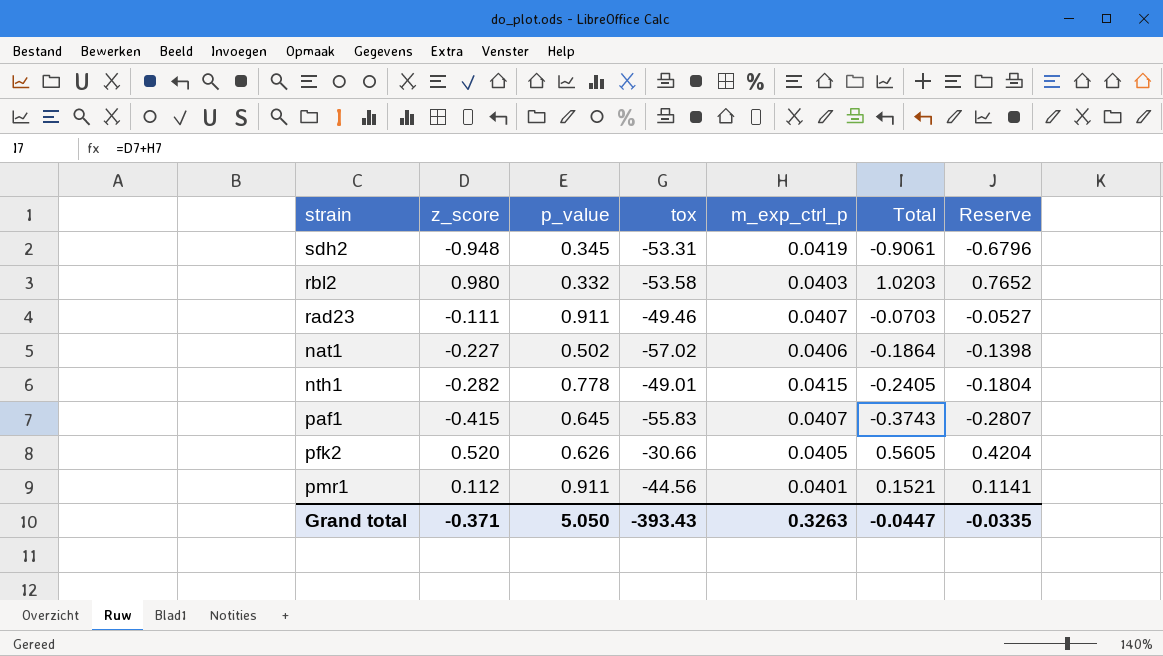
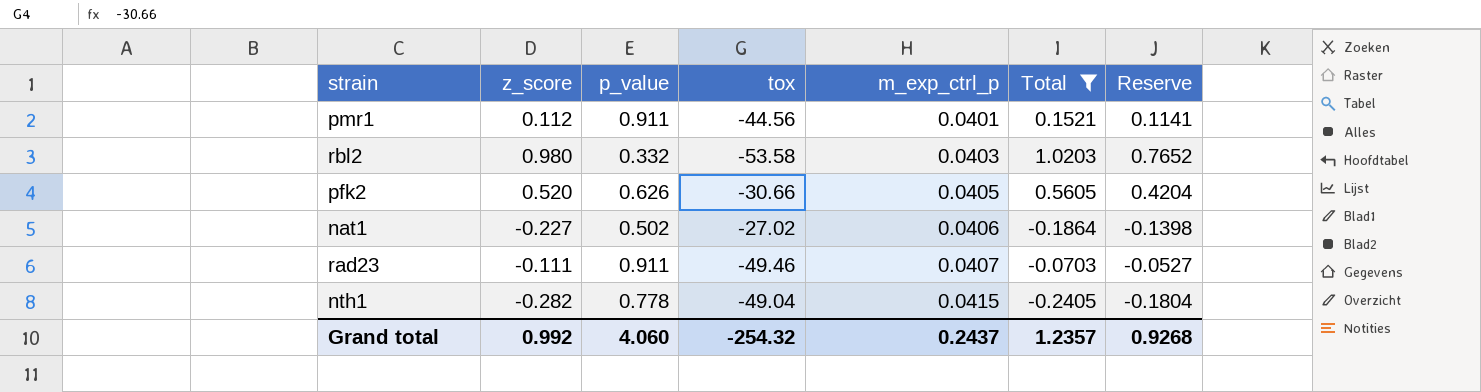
filter: none -> Total >= -0.2405
row order: none -> m_exp_ctrl_p ascending
nat1 | tox: -57.02 -> -27.02
nth1 | tox: -49.01 -> -49.04
Grand total | z_score: -0.371 -> 0.992
Grand total | p_value: 5.050 -> 4.060
Grand total | tox: -393.43 -> -254.32
Grand total | m_exp_ctrl_p: 0.3263 -> 0.2437
Grand total | Total: -0.0447 -> 1.2357
Grand total | Reserve: -0.0335 -> 0.9268

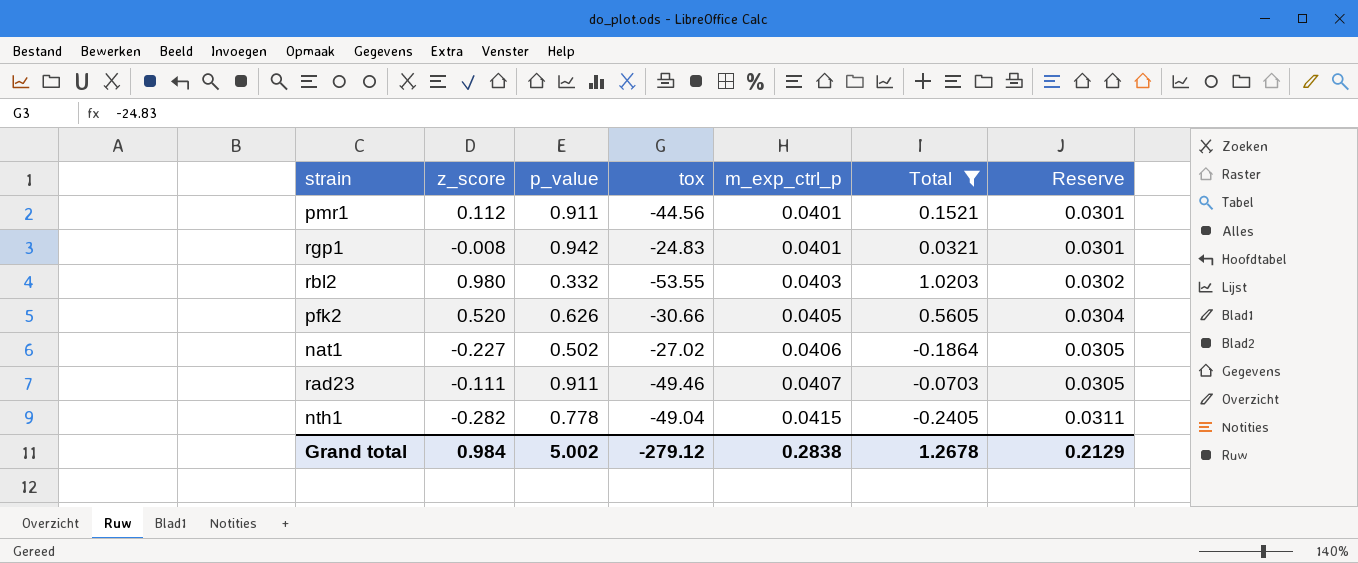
column Reserve | formula: [Total] * 0.75 -> [m_exp_ctrl_p] * 0.75
row rgp1: none -> -0.008 | 0.942 | -24.83 | 0.0401 | 0.0321 | 0.0301
rbl2 | tox: -53.58 -> -53.55
Grand total | z_score: 0.992 -> 0.984
Grand total | p_value: 4.060 -> 5.002
Grand total | tox: -254.32 -> -279.12
Grand total | m_exp_ctrl_p: 0.2437 -> 0.2838
Grand total | Total: 1.2357 -> 1.2678
Grand total | Reserve: 0.9268 -> 0.2129

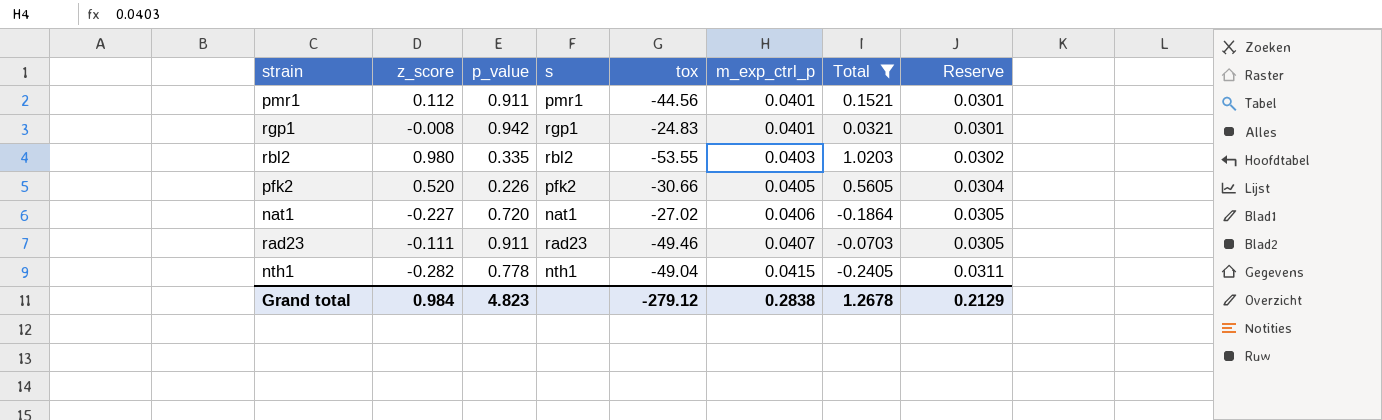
column s | position: none -> 4
rbl2 | p_value: 0.332 -> 0.335
pfk2 | p_value: 0.626 -> 0.226
nat1 | p_value: 0.502 -> 0.720
Grand total | p_value: 5.002 -> 4.823

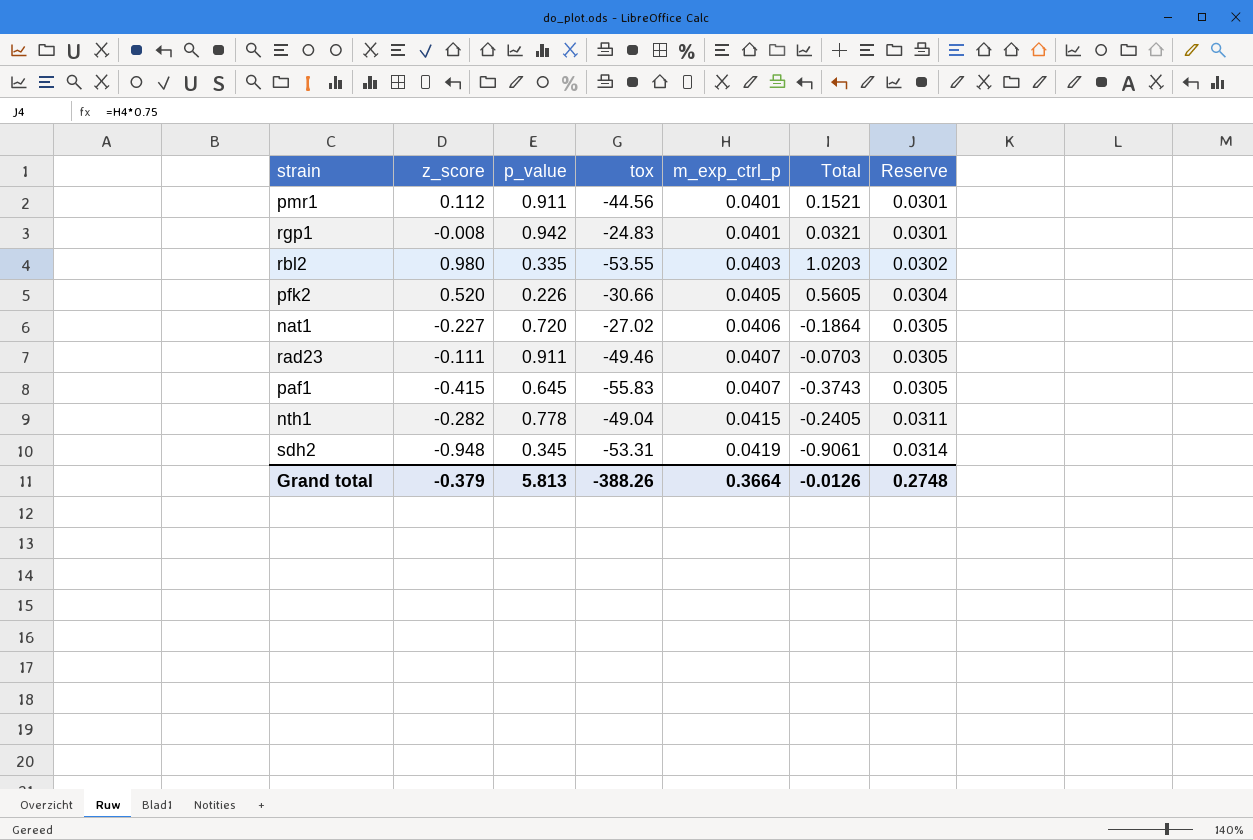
filter: Total >= -0.2405 -> none
column s | position: 4 -> none
Grand total | z_score: 0.984 -> -0.379
Grand total | p_value: 4.823 -> 5.813
Grand total | tox: -279.12 -> -388.26
Grand total | m_exp_ctrl_p: 0.2838 -> 0.3664
Grand total | Total: 1.2678 -> -0.0126
Grand total | Reserve: 0.2129 -> 0.2748

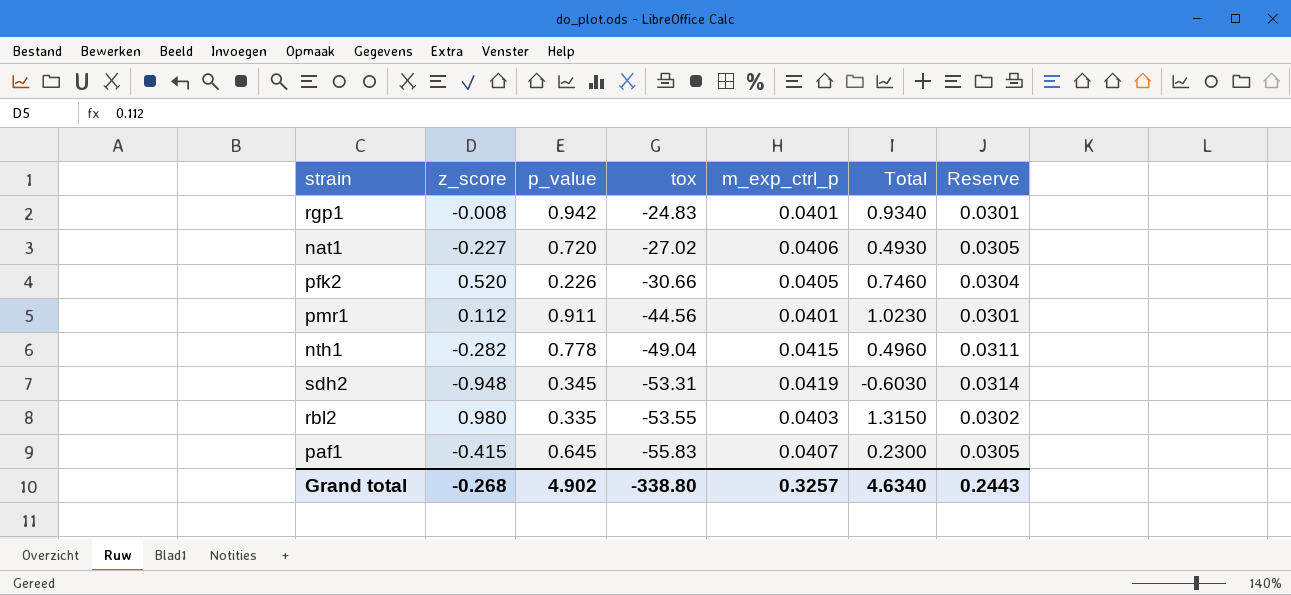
row order: m_exp_ctrl_p ascending -> tox descending
column Total | formula: [z_score] + [m_exp_ctrl_p] -> [z_score] + [p_value]
row rad23: -0.111 | 0.911 | -49.46 | 0.0407 | -0.0703 | 0.0305 -> none
Grand total | z_score: -0.379 -> -0.268
Grand total | p_value: 5.813 -> 4.902
Grand total | tox: -388.26 -> -338.80
Grand total | m_exp_ctrl_p: 0.3664 -> 0.3257
Grand total | Total: -0.0126 -> 4.6340
Grand total | Reserve: 0.2748 -> 0.2443

